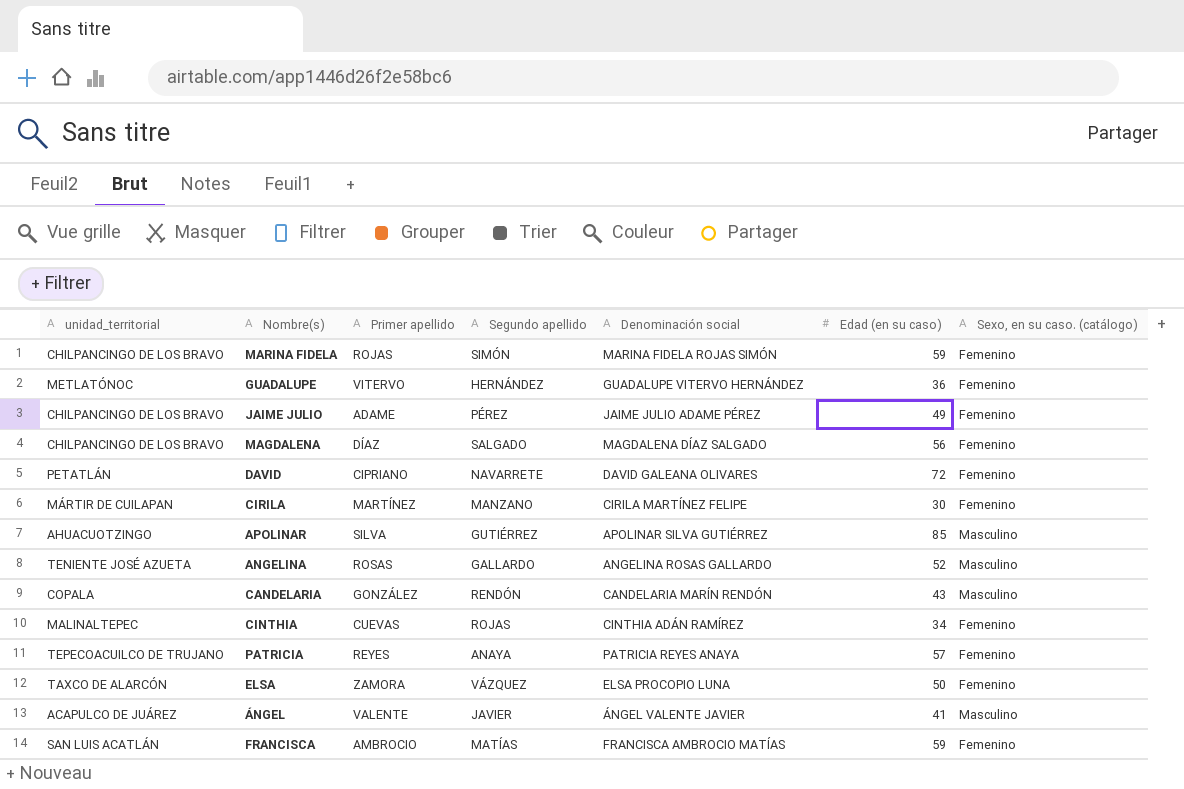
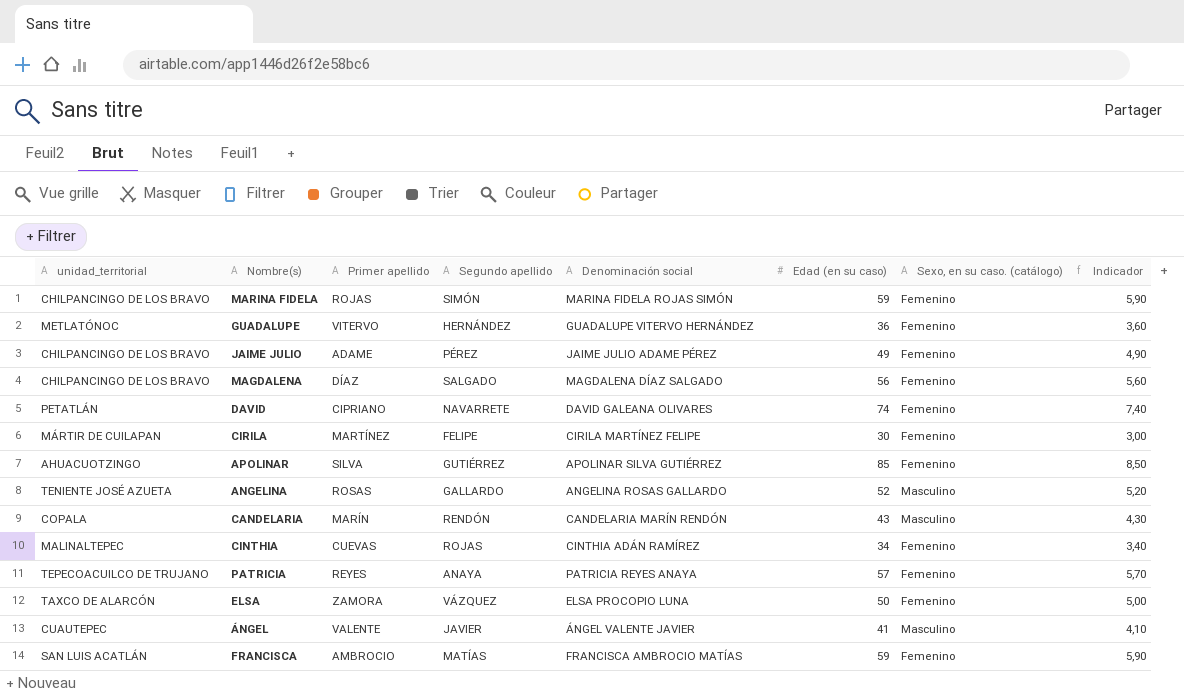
column Indicador | formula: none -> [Edad (en su caso)] * 0,1
DAVID | Edad (en su caso): 72 -> 74
CIRILA | Segundo apellido: MANZANO -> FELIPE
APOLINAR | Sexo, en su caso. (catálogo): Masculino -> Femenino
CANDELARIA | Primer apellido: GONZÁLEZ -> MARÍN
ÁNGEL | unidad_territorial: ACAPULCO DE JUÁREZ -> CUAUTEPEC

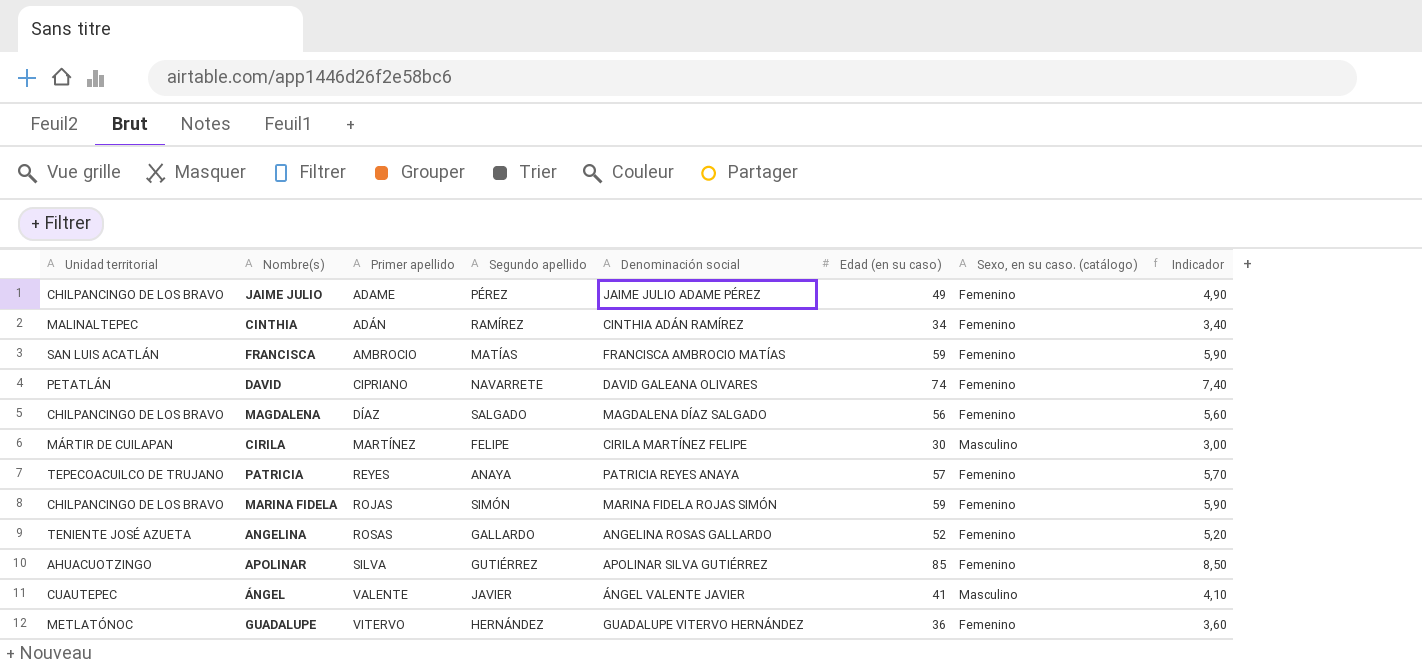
row order: none -> Primer apellido ascending
column name: unidad_territorial -> Unidad territorial
row CANDELARIA: COPALA | MARÍN | RENDÓN | CANDELARIA MARÍN RENDÓN | 43 | Masculino | 4,30 -> none
row ELSA: TAXCO DE ALARCÓN | ZAMORA | VÁZQUEZ | ELSA PROCOPIO LUNA | 50 | Femenino | 5,00 -> none
CINTHIA | Primer apellido: CUEVAS -> ADÁN
CINTHIA | Segundo apellido: ROJAS -> RAMÍREZ
CIRILA | Sexo, en su caso. (catálogo): Femenino -> Masculino
ANGELINA | Sexo, en su caso. (catálogo): Masculino -> Femenino

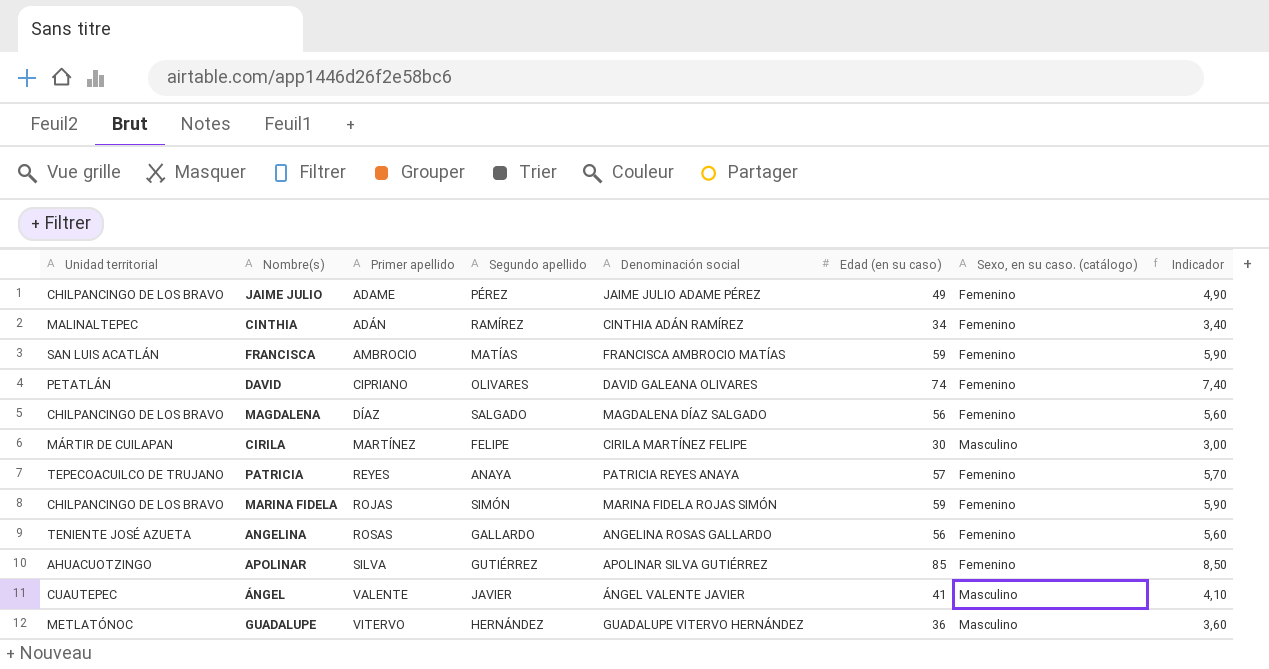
DAVID | Segundo apellido: NAVARRETE -> OLIVARES
ANGELINA | Edad (en su caso): 52 -> 56
ANGELINA | Indicador: 5,20 -> 5,60
GUADALUPE | Sexo, en su caso. (catálogo): Femenino -> Masculino

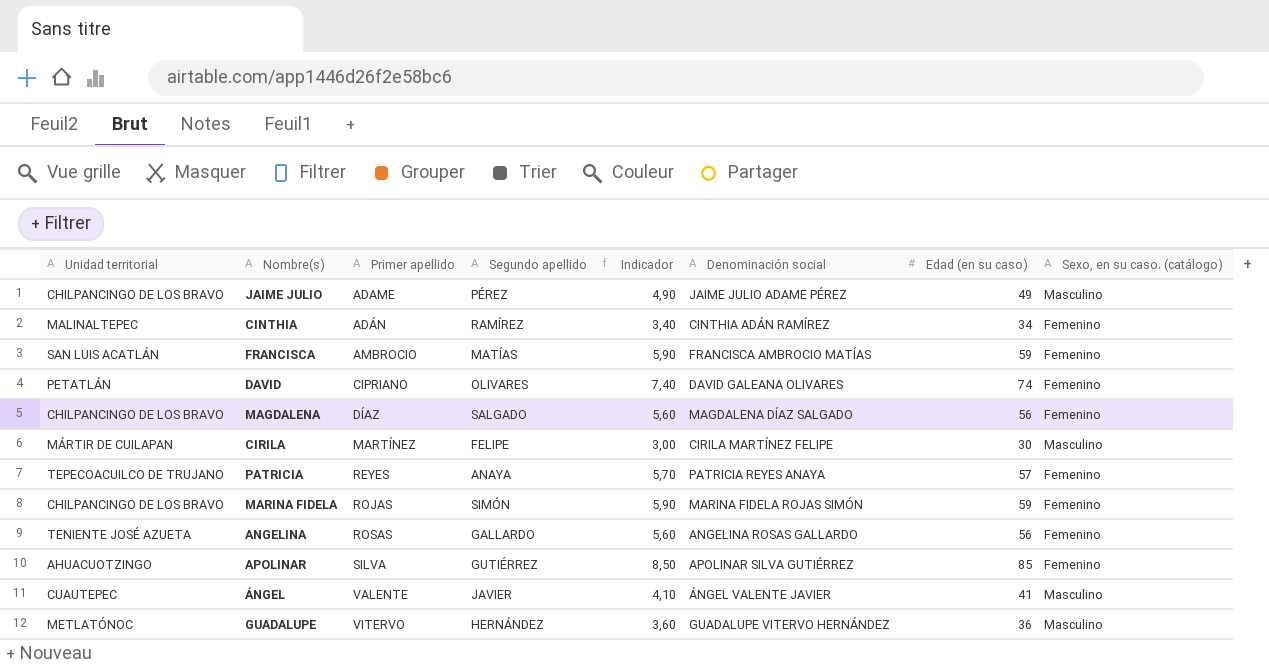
column Indicador | position: 8 -> 5
JAIME JULIO | Sexo, en su caso. (catálogo): Femenino -> Masculino

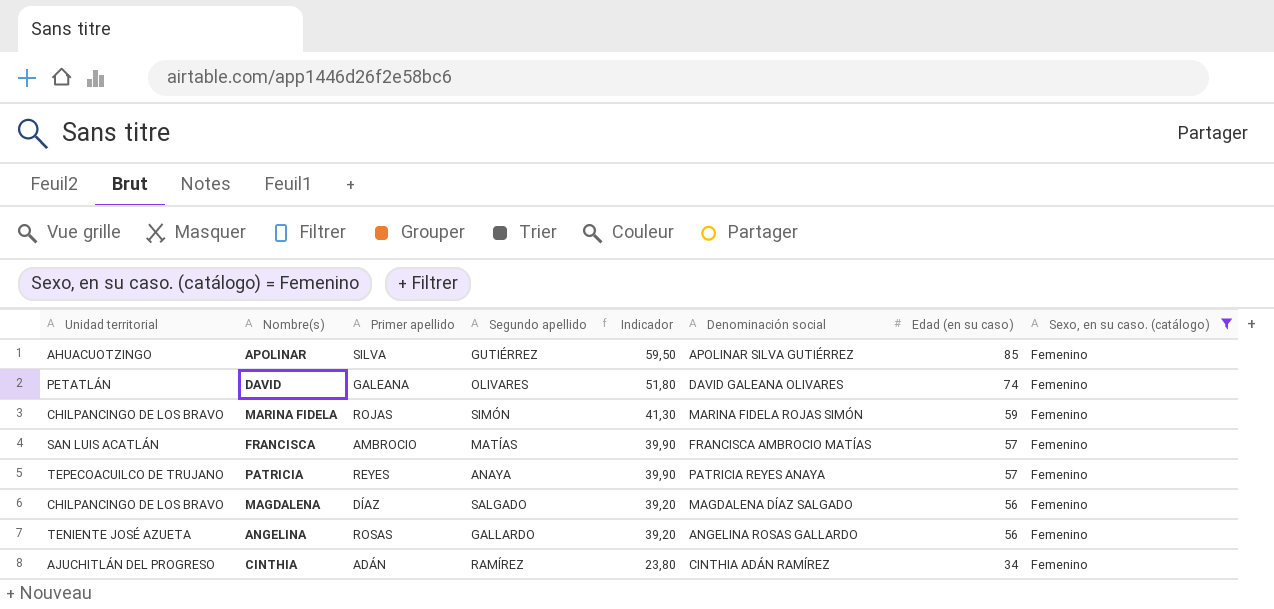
filter: none -> Sexo, en su caso. (catálogo) = Femenino
row order: Primer apellido ascending -> Indicador descending
column Indicador | formula: [Edad (en su caso)] * 0,1 -> [Edad (en su caso)] * 0,7
DAVID | Primer apellido: CIPRIANO -> GALEANA
FRANCISCA | Edad (en su caso): 59 -> 57
CINTHIA | Unidad territorial: MALINALTEPEC -> AJUCHITLÁN DEL PROGRESO

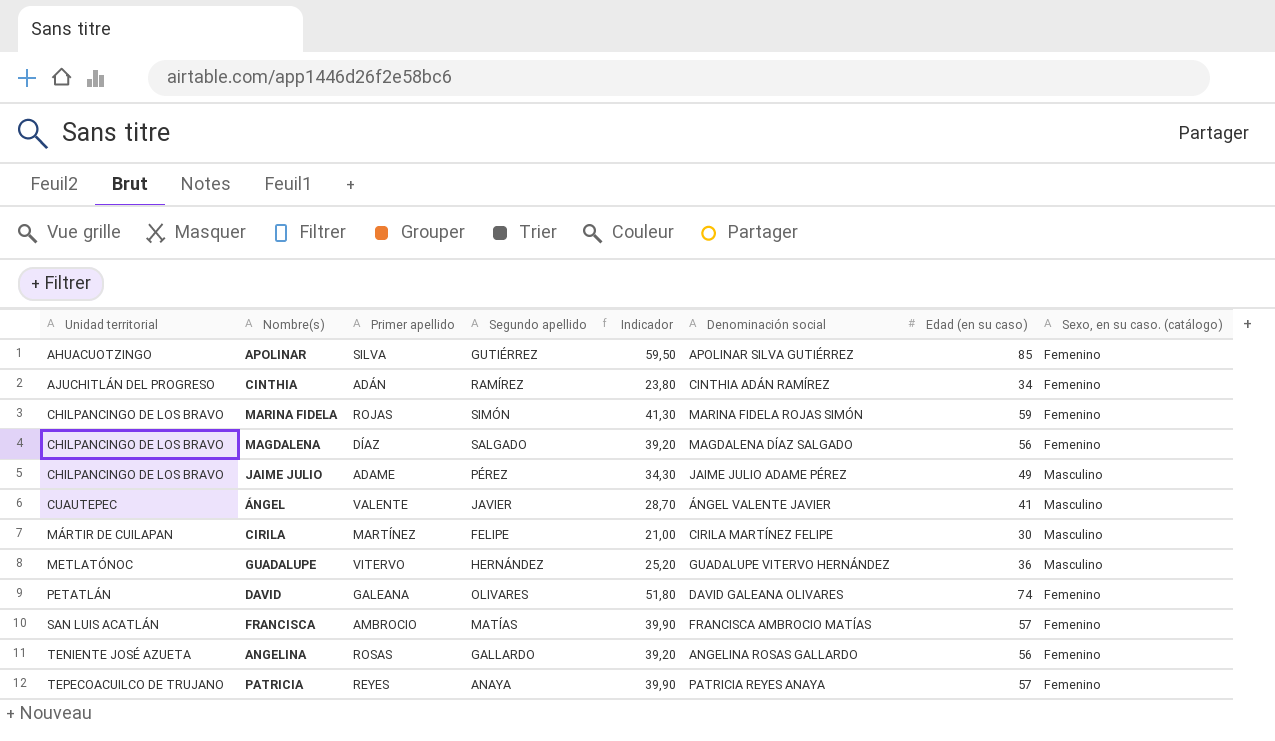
filter: Sexo, en su caso. (catálogo) = Femenino -> none
row order: Indicador descending -> Unidad territorial ascending

